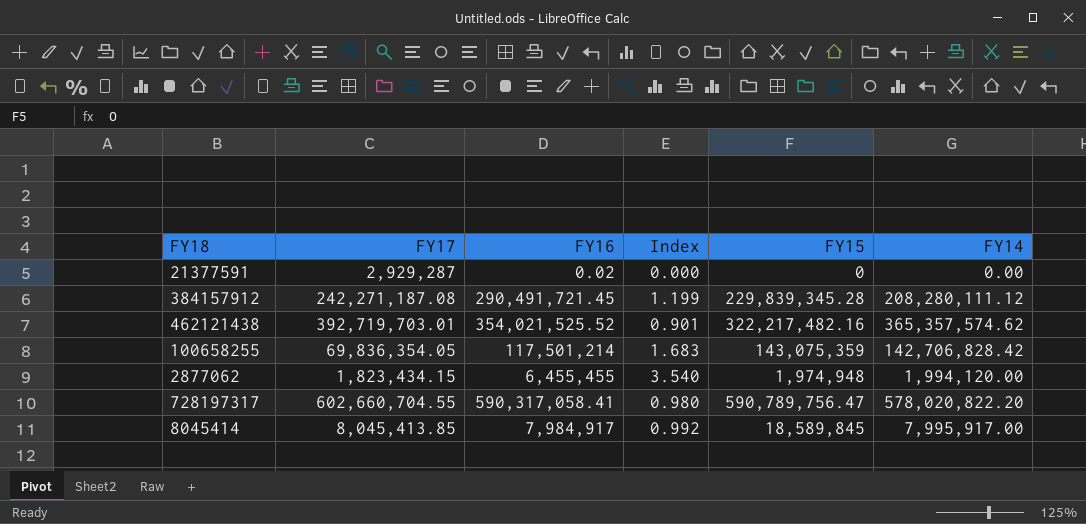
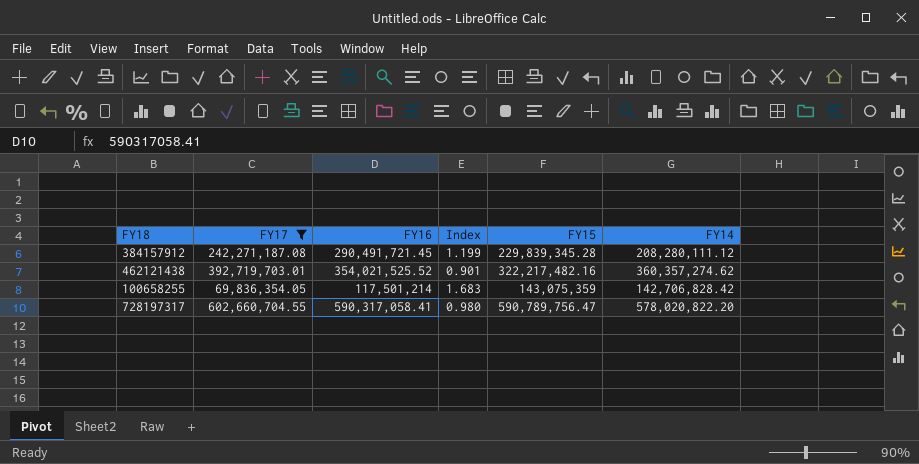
filter: none -> FY17 >= 69,836,354.05
462121438 | FY14: 365,357,574.62 -> 360,357,274.62

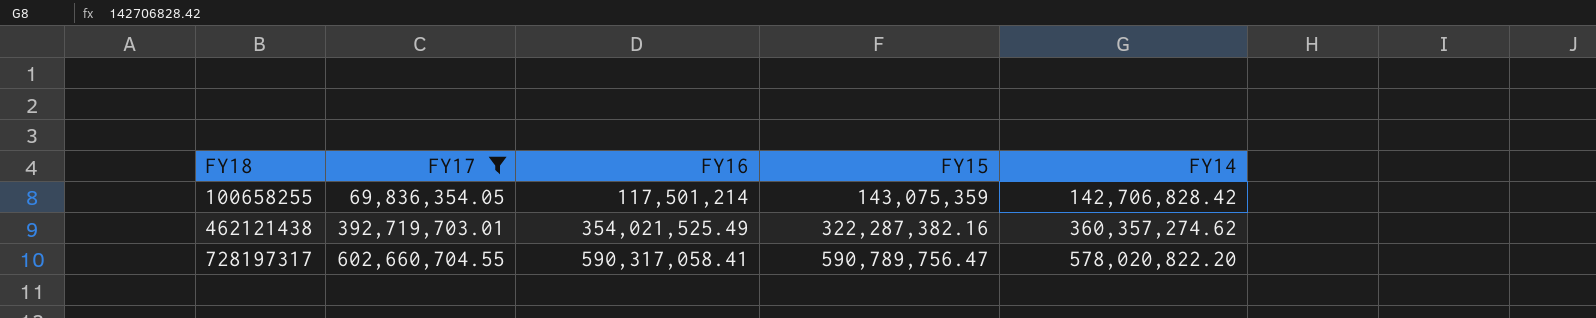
row order: none -> FY18 ascending
column Index | formula: [FY16] / [FY17] -> none
row 384157912: 242,271,187.08 | 290,491,721.45 | 1.199 | 229,839,345.28 | 208,280,111.12 -> none
462121438 | FY16: 354,021,525.52 -> 354,021,525.49
462121438 | FY15: 322,217,482.16 -> 322,287,382.16

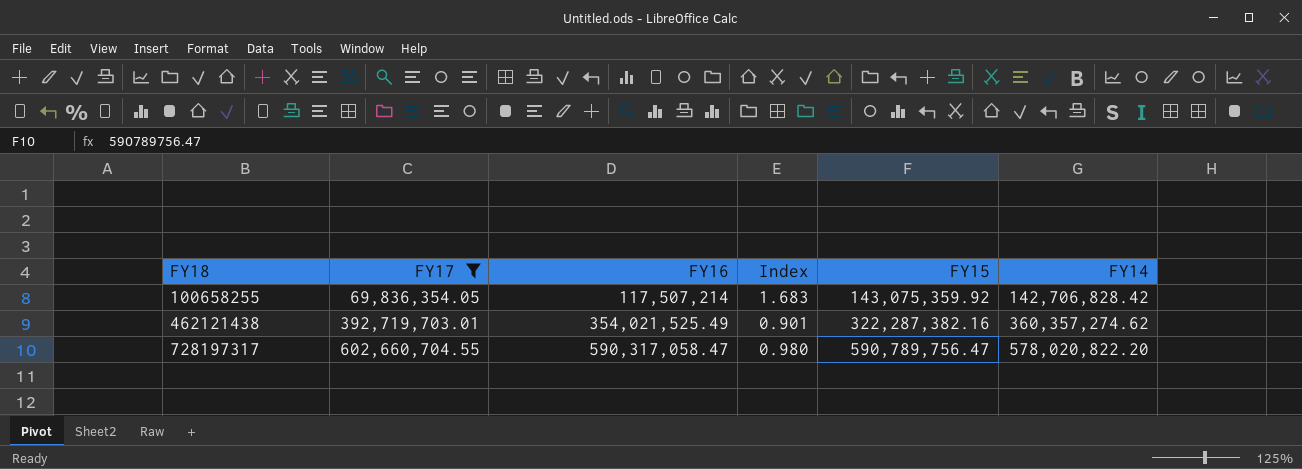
column Index | formula: none -> [FY16] / [FY17]
100658255 | FY16: 117,501,214 -> 117,507,214
100658255 | FY15: 143,075,359 -> 143,075,359.92
728197317 | FY16: 590,317,058.41 -> 590,317,058.47

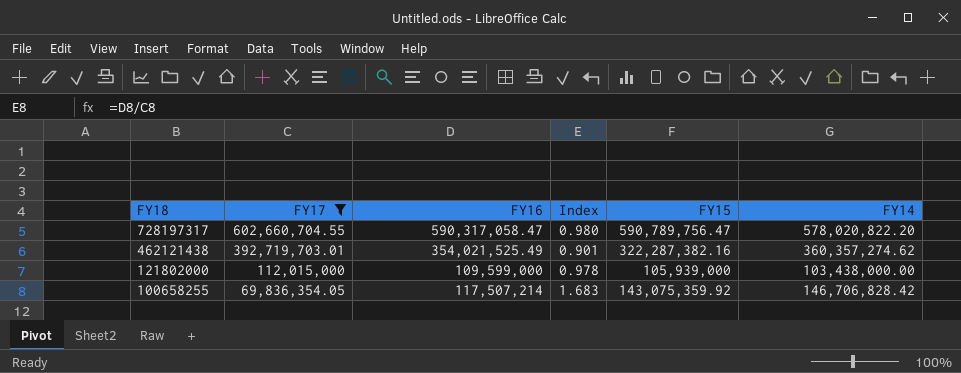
row order: FY18 ascending -> FY18 descending
row 121802000: none -> 112,015,000 | 109,599,000 | 0.978 | 105,939,000 | 103,438,000.00
100658255 | FY14: 142,706,828.42 -> 146,706,828.42

